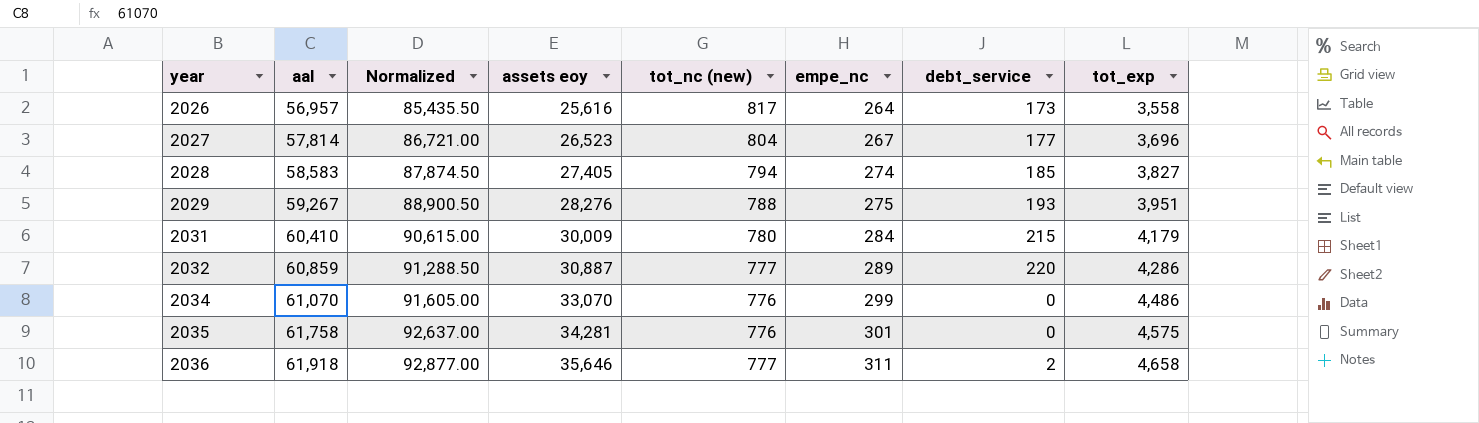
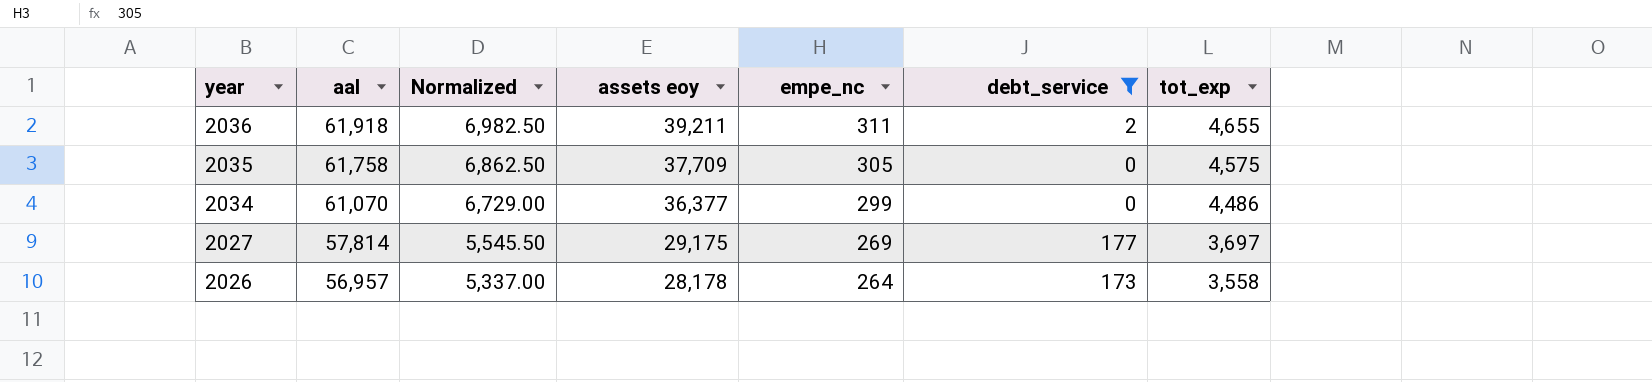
filter: none -> debt_service <= 177
row order: year ascending -> year descending
column tot_nc (new) | position: 5 -> none
column Normalized | formula: [aal] * 1.5 -> [tot_exp] * 1.5
2036 | assets eoy: 35,646 -> 39,211
2036 | tot_exp: 4,658 -> 4,655
2035 | assets eoy: 34,281 -> 37,709
2035 | empe_nc: 301 -> 305
2034 | assets eoy: 33,070 -> 36,377
2027 | assets eoy: 26,523 -> 29,175
2027 | empe_nc: 267 -> 269
2027 | tot_exp: 3,696 -> 3,697
2026 | assets eoy: 25,616 -> 28,178

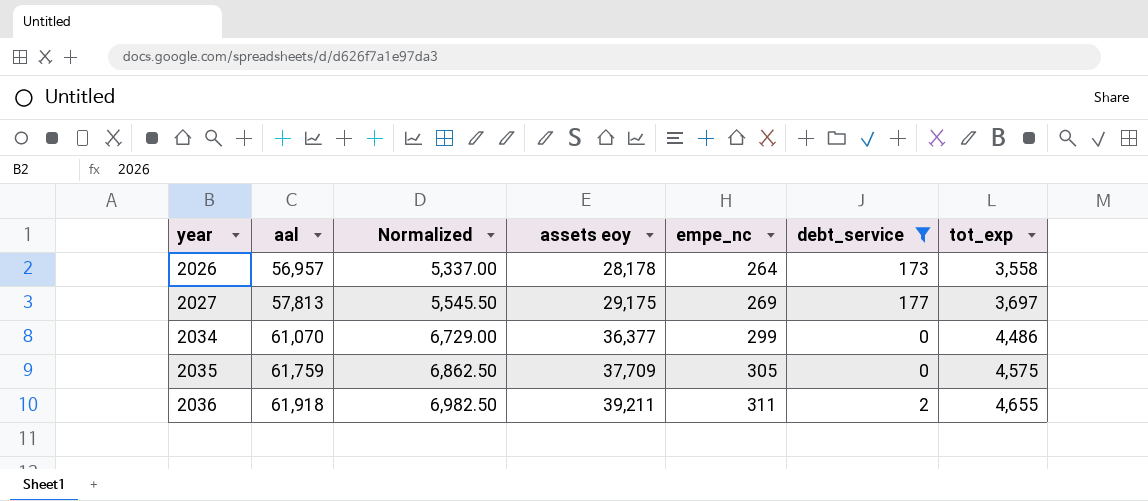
row order: year descending -> year ascending
2027 | aal: 57,814 -> 57,813
2035 | aal: 61,758 -> 61,759

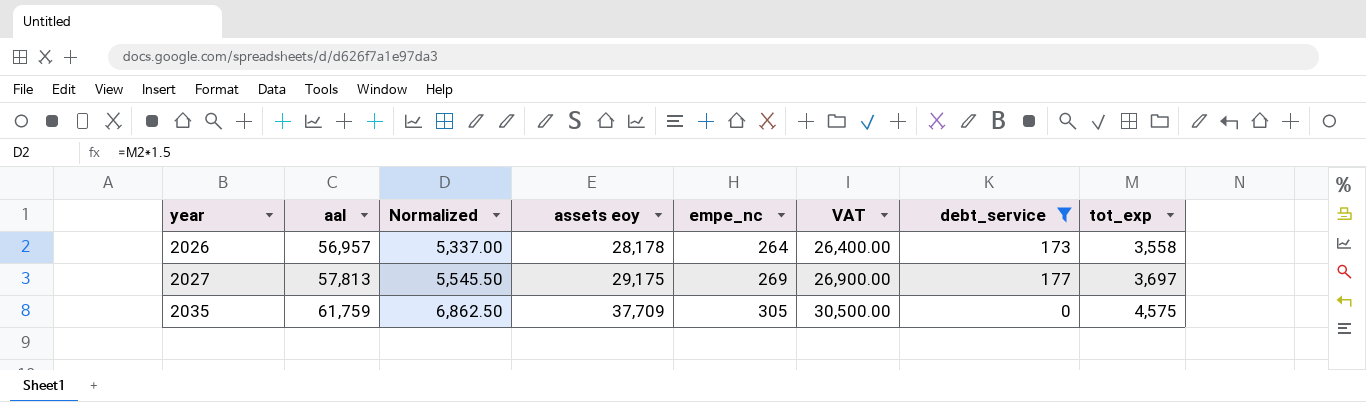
column VAT | formula: none -> [empe_nc] * 100
row 2034: 61,070 | 6,729.00 | 36,377 | 299 | 0 | 4,486 -> none
row 2036: 61,918 | 6,982.50 | 39,211 | 311 | 2 | 4,655 -> none

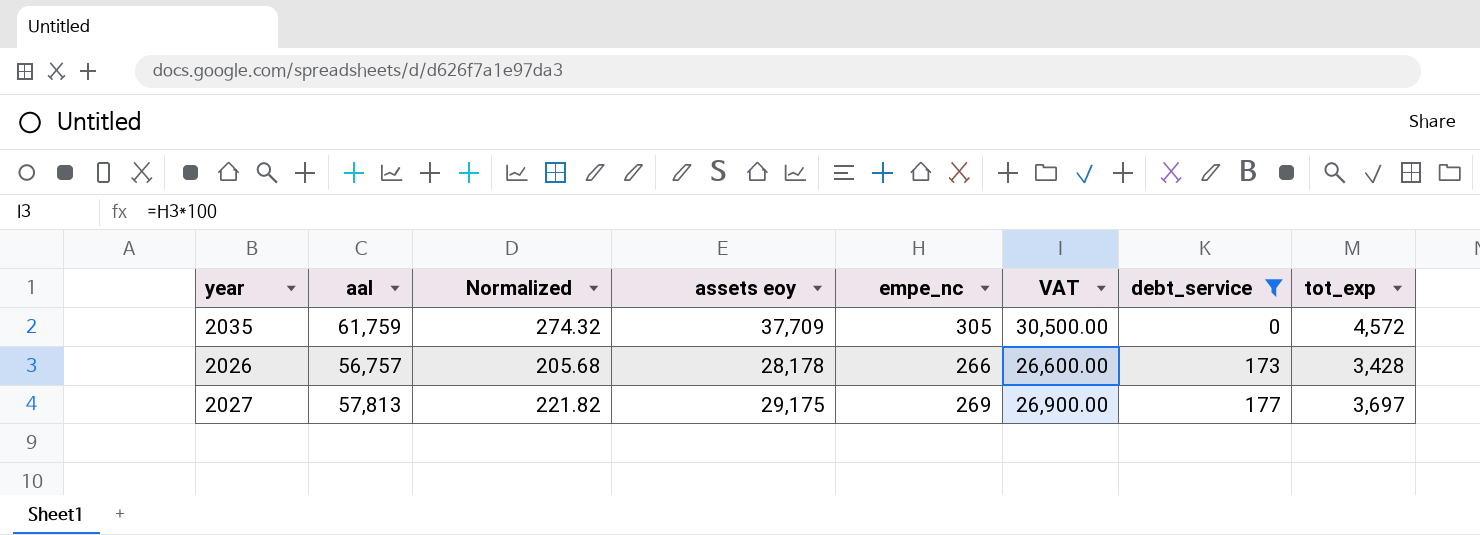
row order: year ascending -> debt_service ascending
column Normalized | formula: [tot_exp] * 1.5 -> [tot_exp] * 0.06
2035 | tot_exp: 4,575 -> 4,572
2026 | aal: 56,957 -> 56,757
2026 | empe_nc: 264 -> 266
2026 | VAT: 26,400.00 -> 26,600.00
2026 | tot_exp: 3,558 -> 3,428

